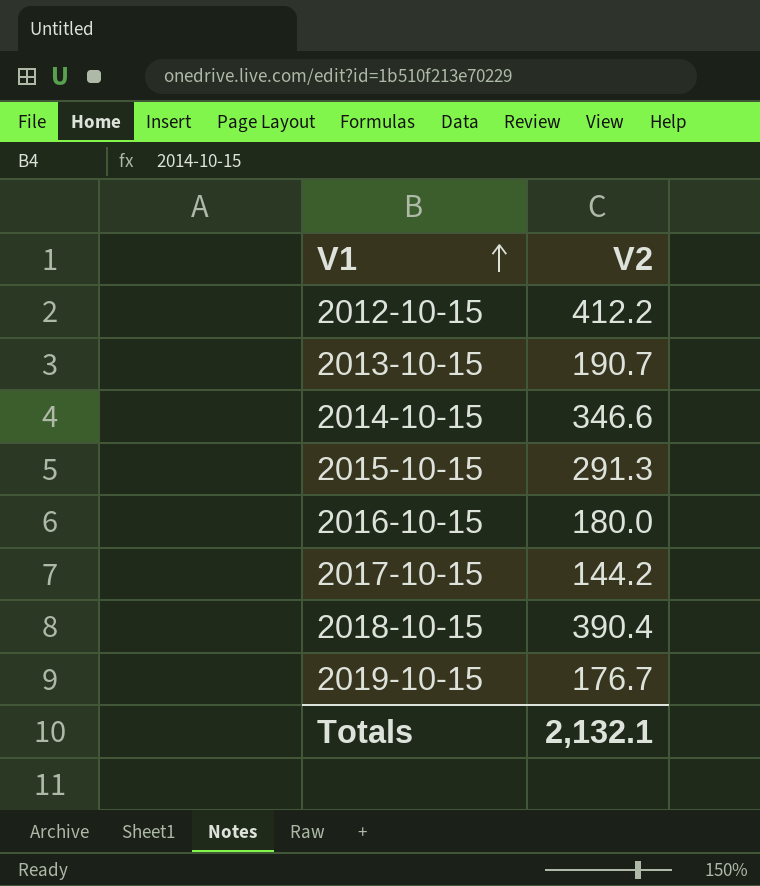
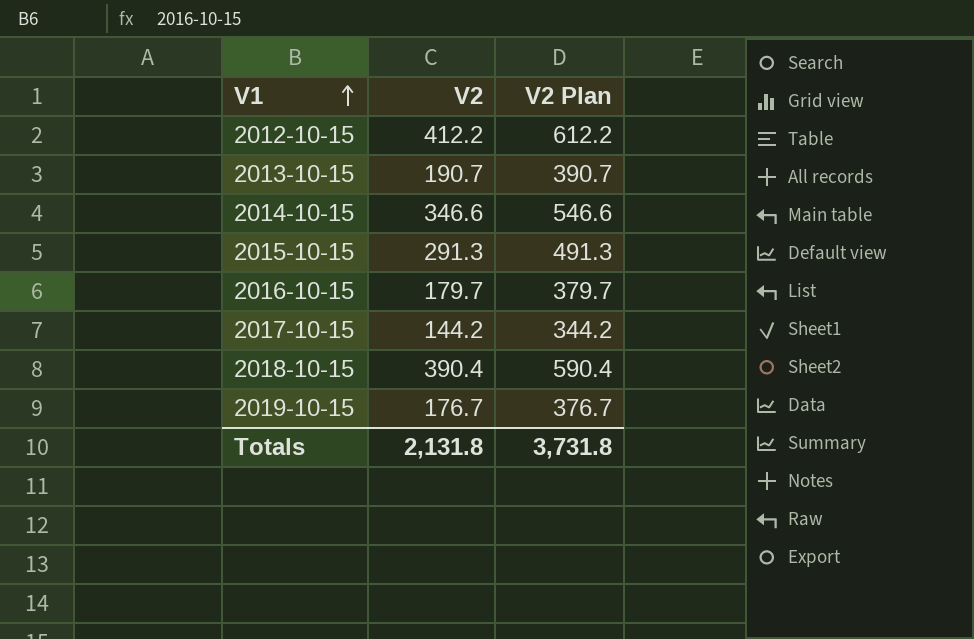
column V2 Plan | formula: none -> [V2] + 200
2016-10-15 | V2: 180.0 -> 179.7
Totals | V2: 2,132.1 -> 2,131.8

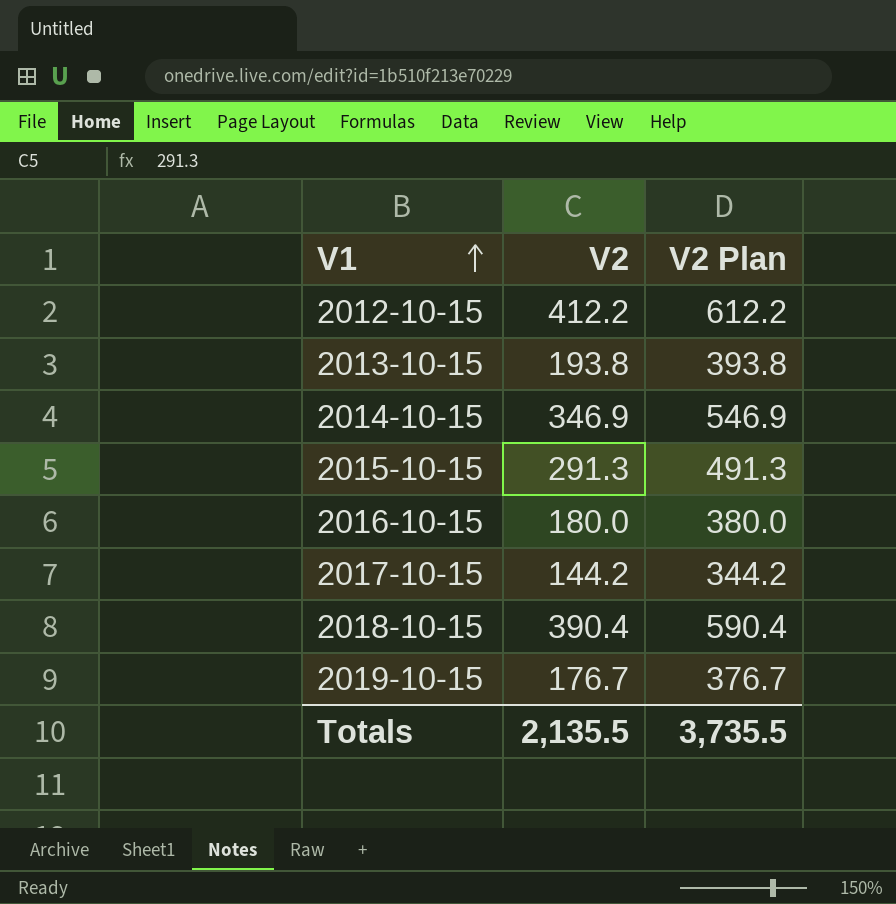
2013-10-15 | V2: 190.7 -> 193.8
2013-10-15 | V2 Plan: 390.7 -> 393.8
2014-10-15 | V2: 346.6 -> 346.9
2014-10-15 | V2 Plan: 546.6 -> 546.9
2016-10-15 | V2: 179.7 -> 180.0
2016-10-15 | V2 Plan: 379.7 -> 380.0
Totals | V2: 2,131.8 -> 2,135.5
Totals | V2 Plan: 3,731.8 -> 3,735.5

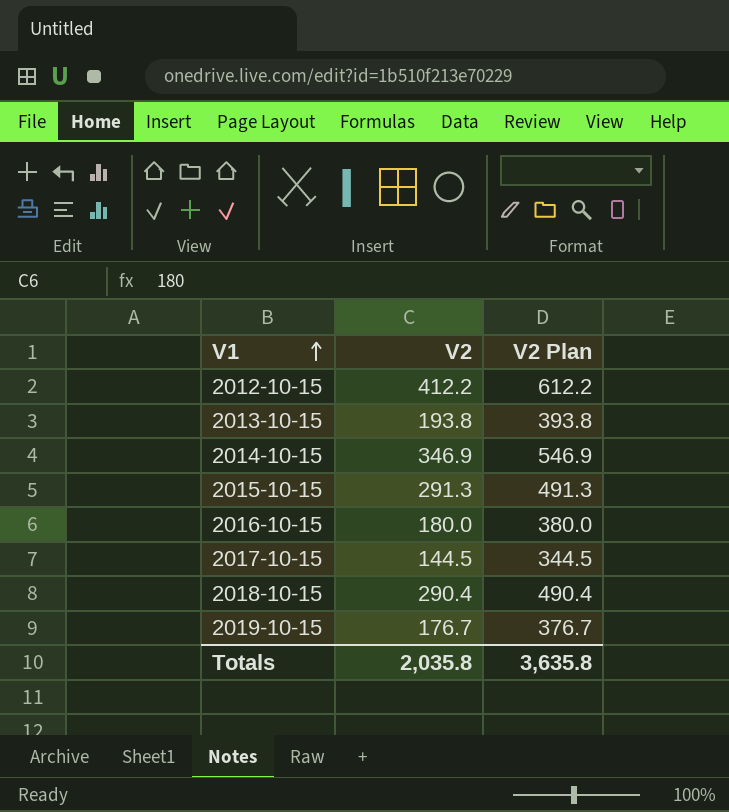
2017-10-15 | V2: 144.2 -> 144.5
2017-10-15 | V2 Plan: 344.2 -> 344.5
2018-10-15 | V2: 390.4 -> 290.4
2018-10-15 | V2 Plan: 590.4 -> 490.4
Totals | V2: 2,135.5 -> 2,035.8
Totals | V2 Plan: 3,735.5 -> 3,635.8

